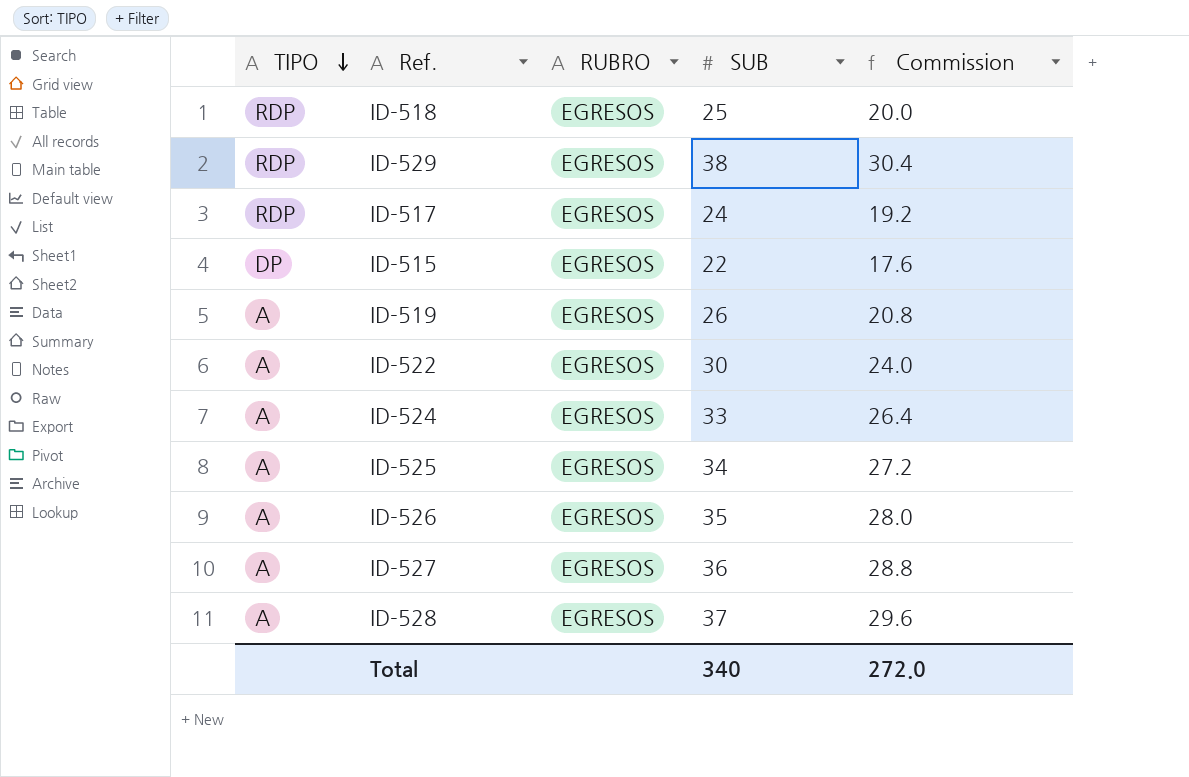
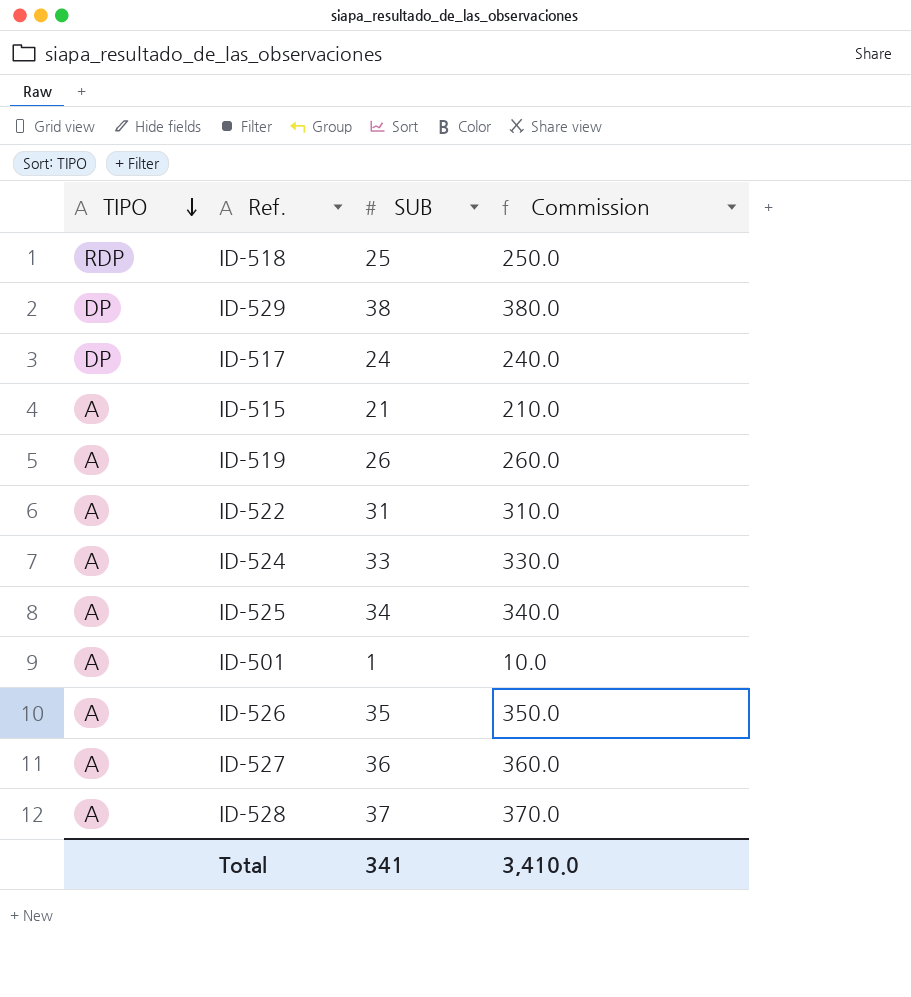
column RUBRO | position: 3 -> none
column Commission | formula: [SUB] * 0.8 -> [SUB] * 10
ID-529 | TIPO: RDP -> DP
ID-517 | TIPO: RDP -> DP
ID-515 | TIPO: DP -> A
ID-515 | SUB: 22 -> 21
ID-522 | SUB: 30 -> 31
row ID-501: none -> A | 1 | 10.0
Total | SUB: 340 -> 341
Total | Commission: 272.0 -> 3,410.0

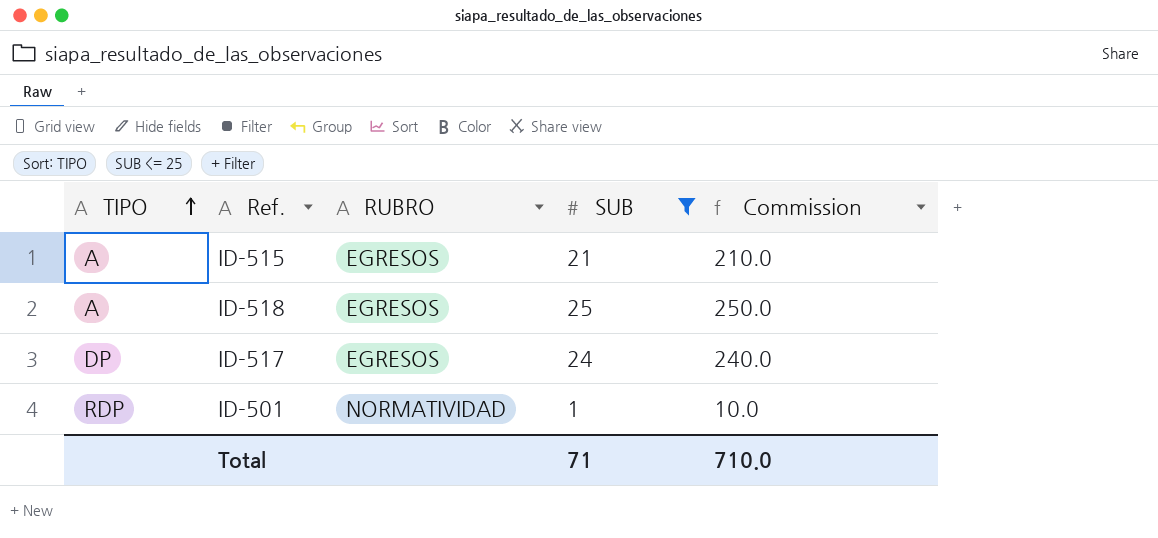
filter: none -> SUB <= 25
row order: TIPO descending -> TIPO ascending
column RUBRO | position: none -> 3
ID-518 | TIPO: RDP -> A
ID-501 | TIPO: A -> RDP
Total | SUB: 341 -> 71
Total | Commission: 3,410.0 -> 710.0

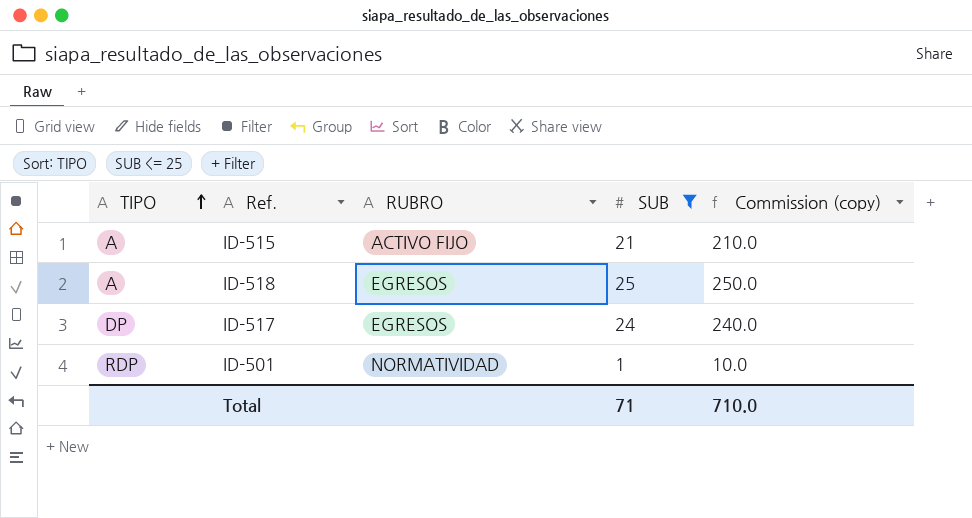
column name: Commission -> Commission (copy)
ID-515 | RUBRO: EGRESOS -> ACTIVO FIJO

